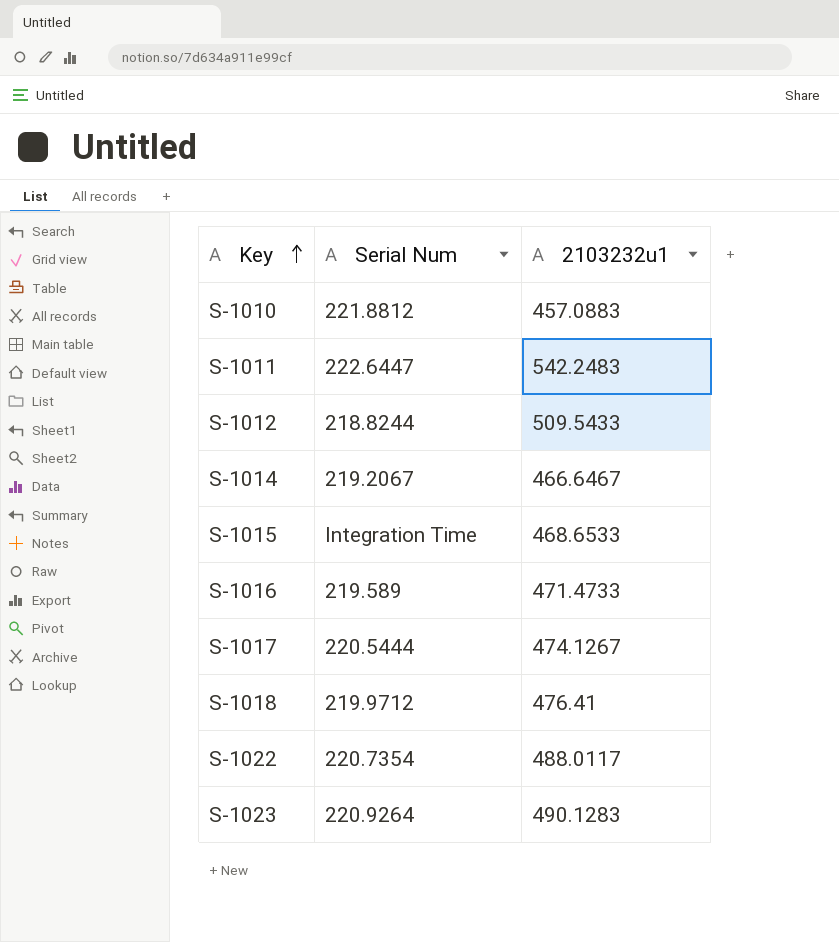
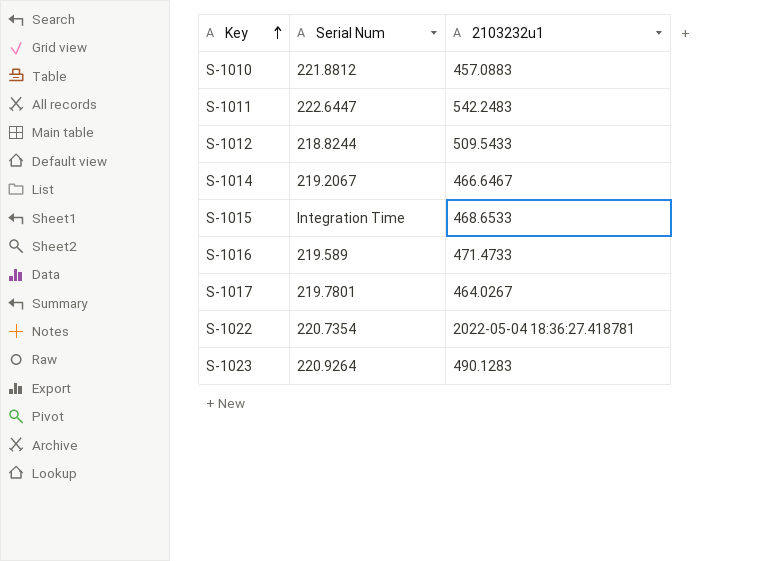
row S-1018: 219.9712 | 476.41 -> none
S-1017 | Serial Num: 220.5444 -> 219.7801
S-1017 | 2103232u1: 474.1267 -> 464.0267
S-1022 | 2103232u1: 488.0117 -> 2022-05-04 18:36:27.418781

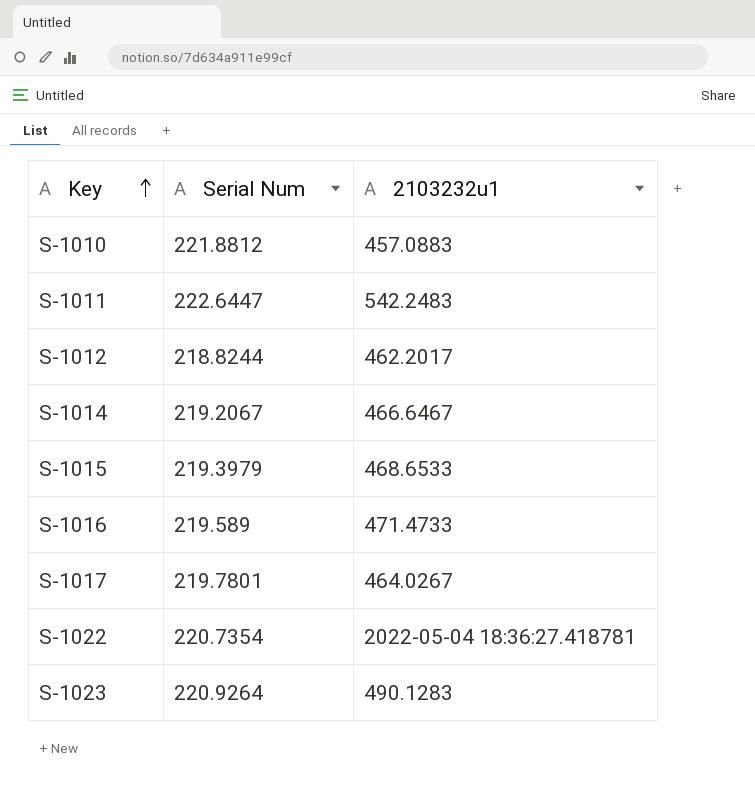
S-1012 | 2103232u1: 509.5433 -> 462.2017
S-1015 | Serial Num: Integration Time -> 219.3979

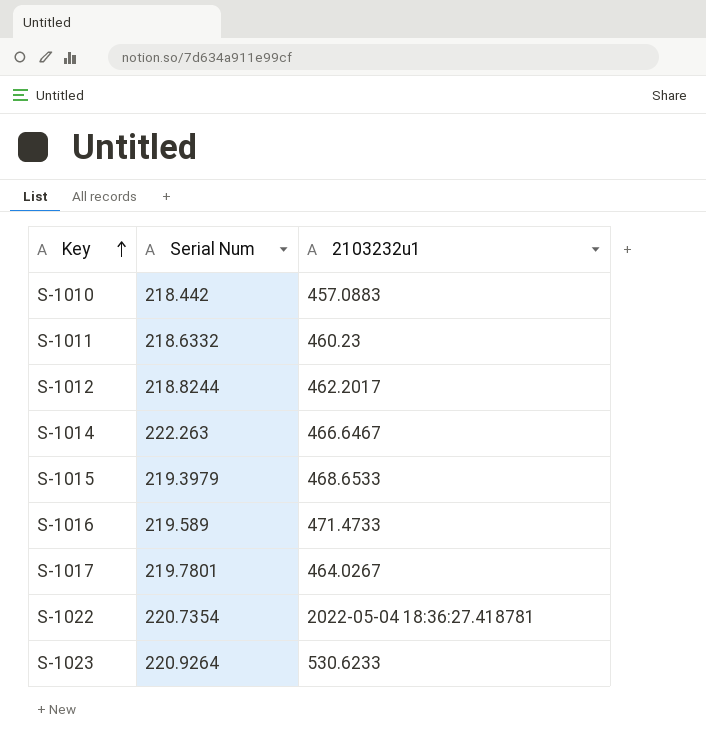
S-1010 | Serial Num: 221.8812 -> 218.442
S-1011 | Serial Num: 222.6447 -> 218.6332
S-1011 | 2103232u1: 542.2483 -> 460.23
S-1014 | Serial Num: 219.2067 -> 222.263
S-1023 | 2103232u1: 490.1283 -> 530.6233

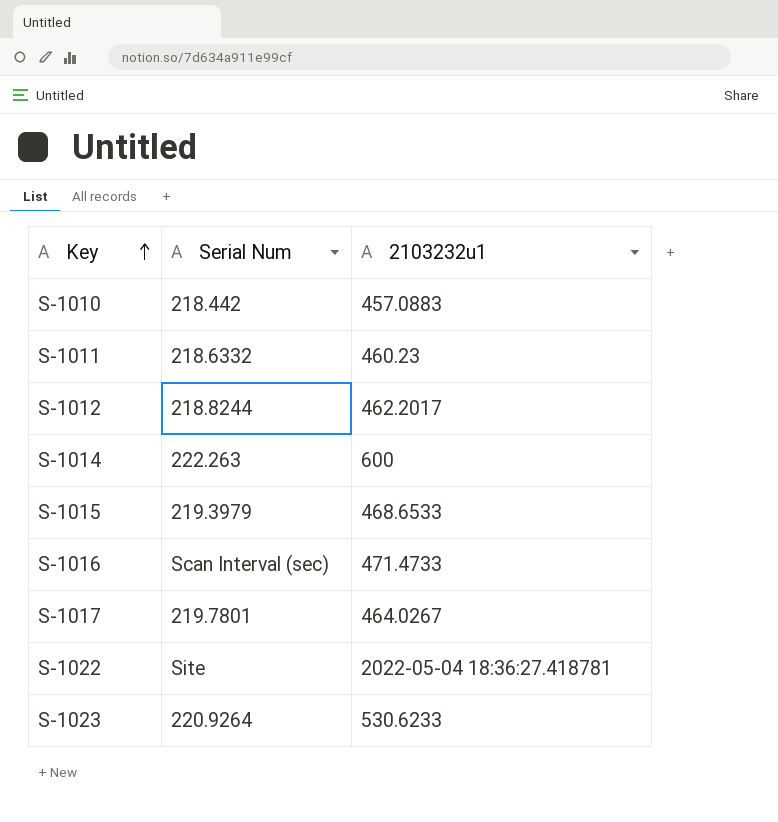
S-1014 | 2103232u1: 466.6467 -> 600
S-1016 | Serial Num: 219.589 -> Scan Interval (sec)
S-1022 | Serial Num: 220.7354 -> Site

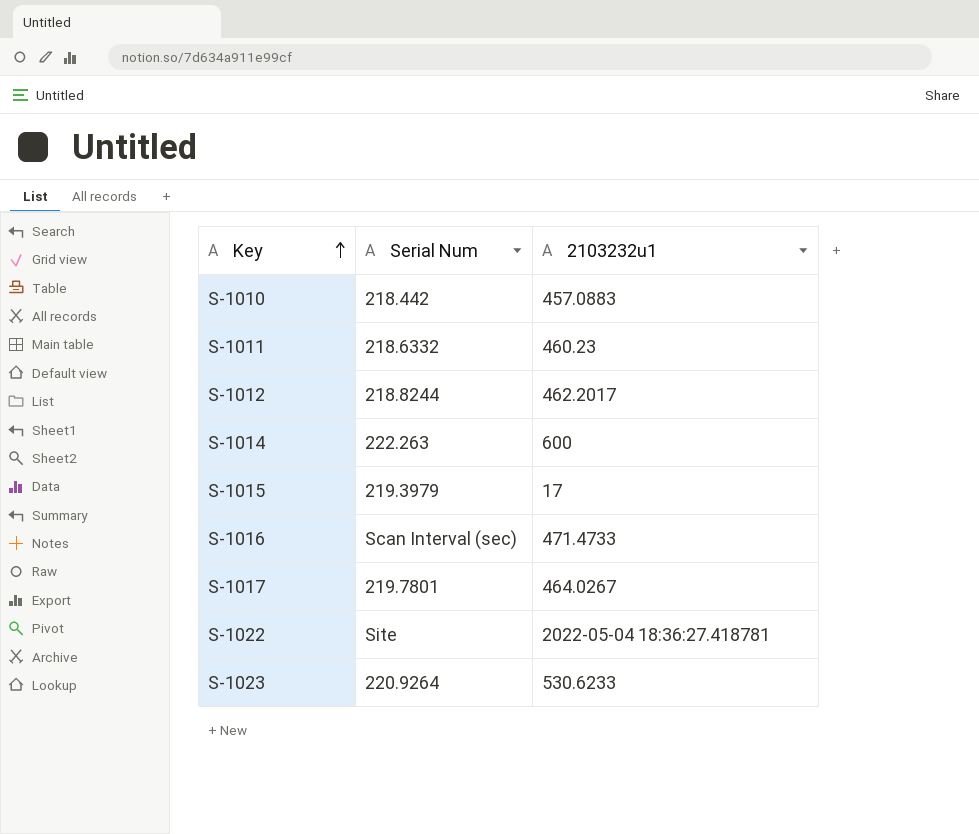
S-1015 | 2103232u1: 468.6533 -> 17

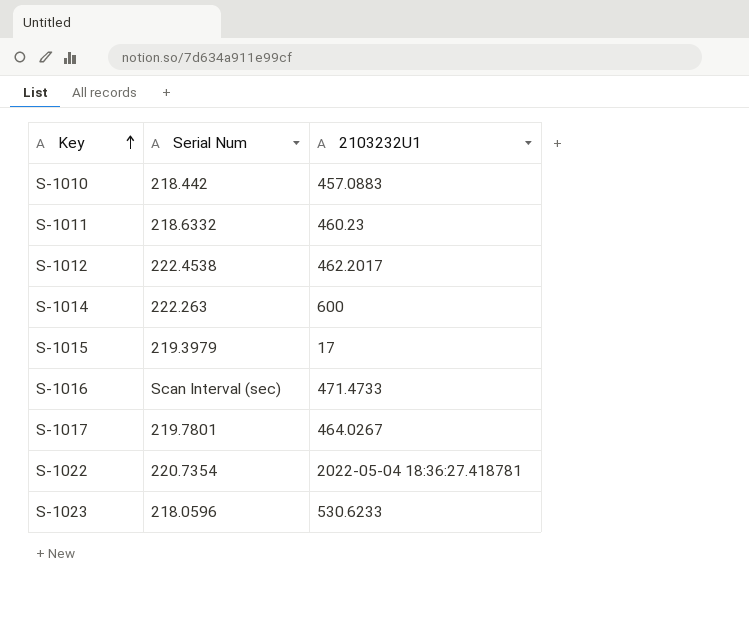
column name: 2103232u1 -> 2103232U1
S-1012 | Serial Num: 218.8244 -> 222.4538
S-1022 | Serial Num: Site -> 220.7354
S-1023 | Serial Num: 220.9264 -> 218.0596

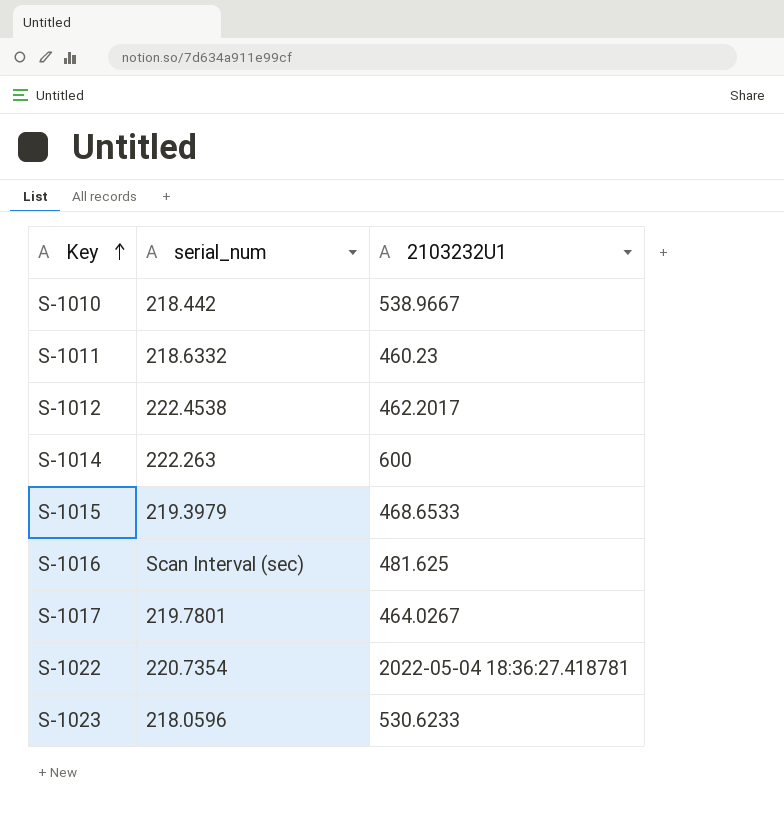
column name: Serial Num -> serial_num
S-1010 | 2103232U1: 457.0883 -> 538.9667
S-1015 | 2103232U1: 17 -> 468.6533
S-1016 | 2103232U1: 471.4733 -> 481.625

